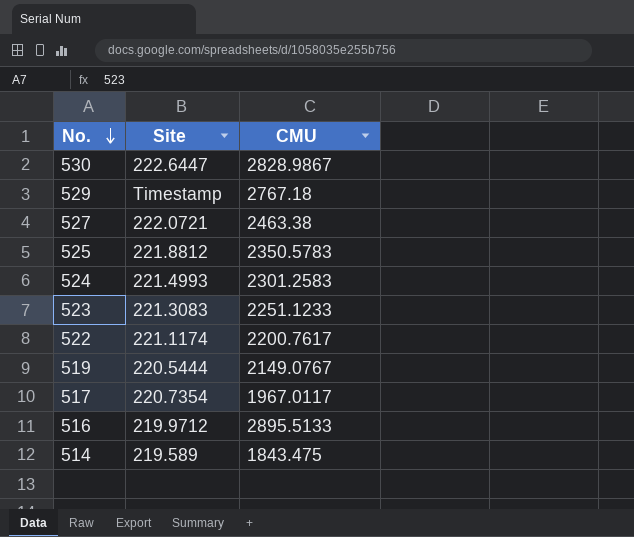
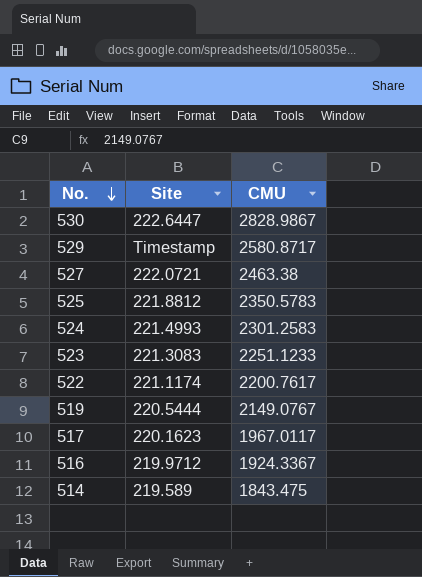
529 | CMU: 2767.18 -> 2580.8717
517 | Site: 220.7354 -> 220.1623
516 | CMU: 2895.5133 -> 1924.3367

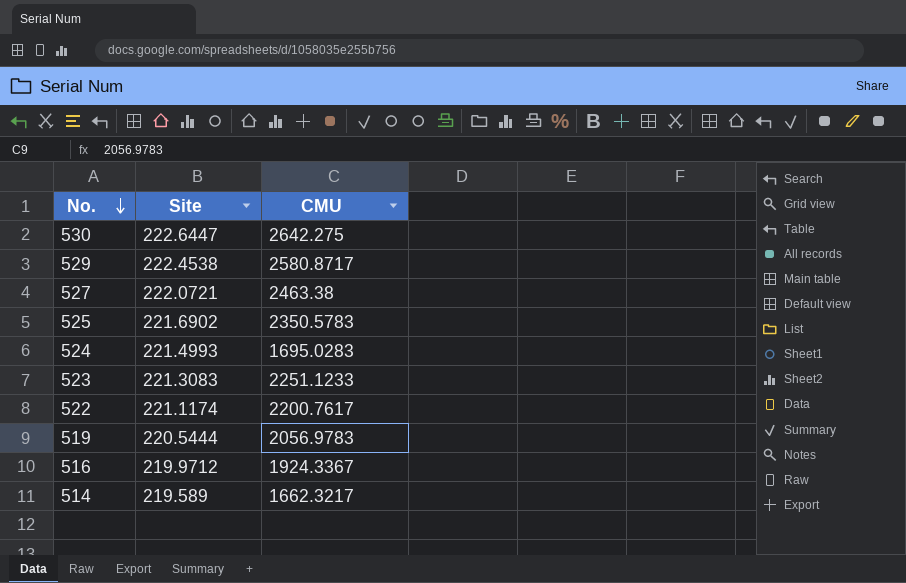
row 517: 220.1623 | 1967.0117 -> none
530 | CMU: 2828.9867 -> 2642.275
529 | Site: Timestamp -> 222.4538
525 | Site: 221.8812 -> 221.6902
524 | CMU: 2301.2583 -> 1695.0283
519 | CMU: 2149.0767 -> 2056.9783
514 | CMU: 1843.475 -> 1662.3217

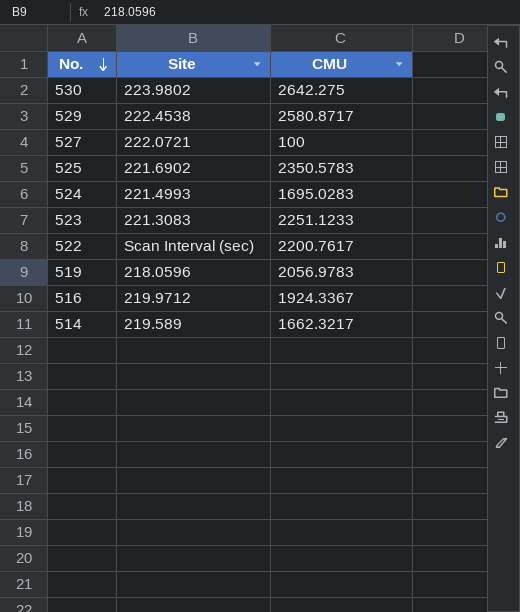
530 | Site: 222.6447 -> 223.9802
527 | CMU: 2463.38 -> 100
522 | Site: 221.1174 -> Scan Interval (sec)
519 | Site: 220.5444 -> 218.0596

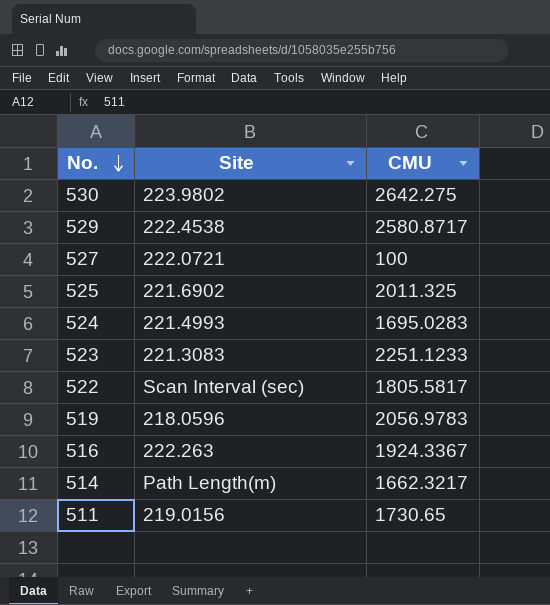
525 | CMU: 2350.5783 -> 2011.325
522 | CMU: 2200.7617 -> 1805.5817
516 | Site: 219.9712 -> 222.263
514 | Site: 219.589 -> Path Length(m)
row 511: none -> 219.0156 | 1730.65

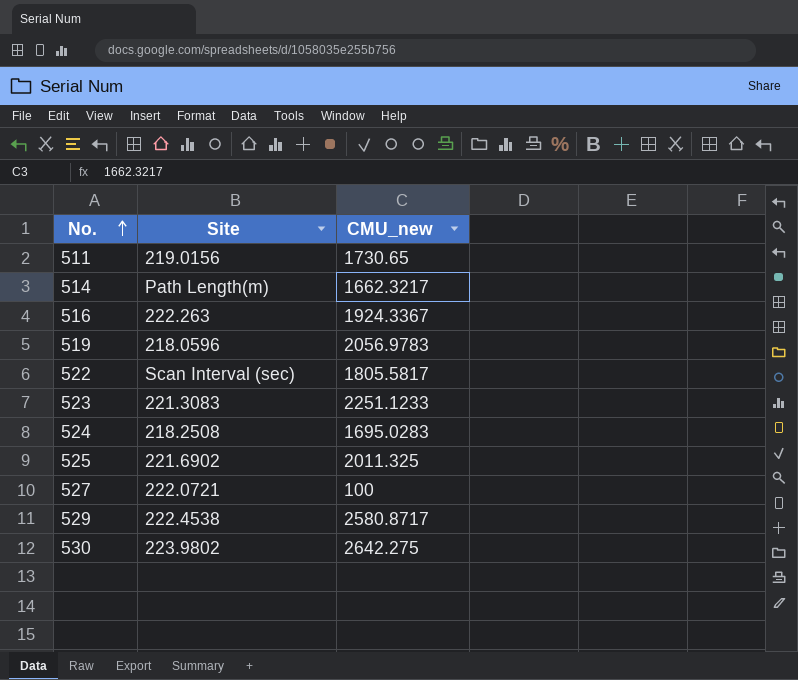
row order: No. descending -> No. ascending
column name: CMU -> CMU_new
524 | Site: 221.4993 -> 218.2508

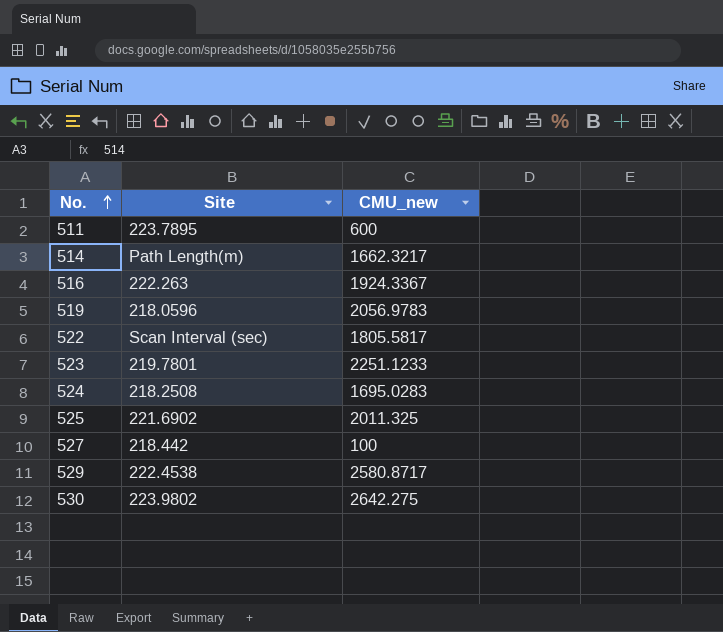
511 | Site: 219.0156 -> 223.7895
511 | CMU_new: 1730.65 -> 600
523 | Site: 221.3083 -> 219.7801
527 | Site: 222.0721 -> 218.442

